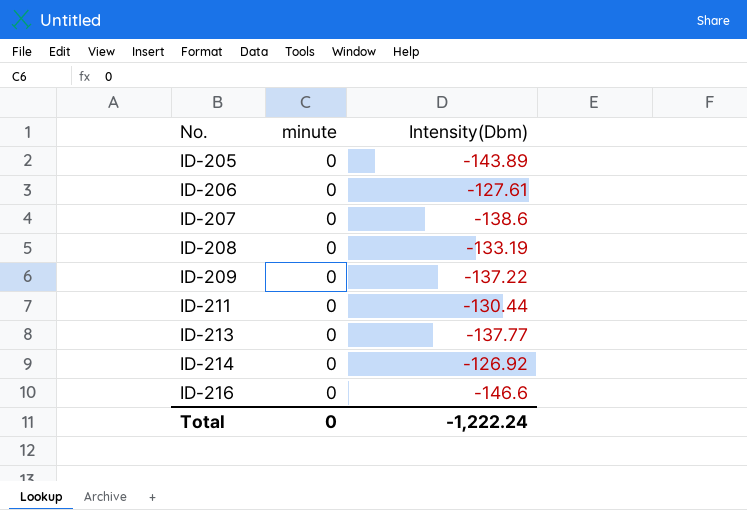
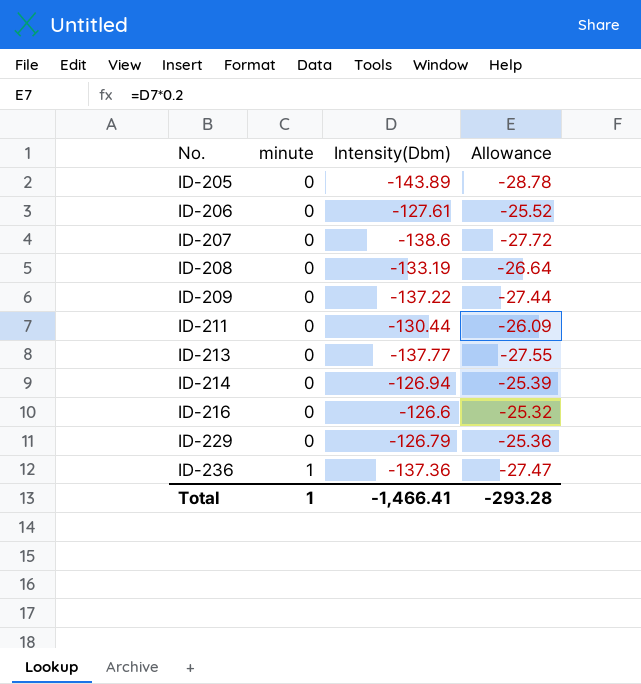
column Allowance | formula: none -> [Intensity(Dbm)] * 0.2
ID-214 | Intensity(Dbm): -126.92 -> -126.94
ID-216 | Intensity(Dbm): -146.6 -> -126.6
row ID-229: none -> 0 | -126.79 | -25.36
row ID-236: none -> 1 | -137.36 | -27.47
Total | minute: 0 -> 1
Total | Intensity(Dbm): -1,222.24 -> -1,466.41

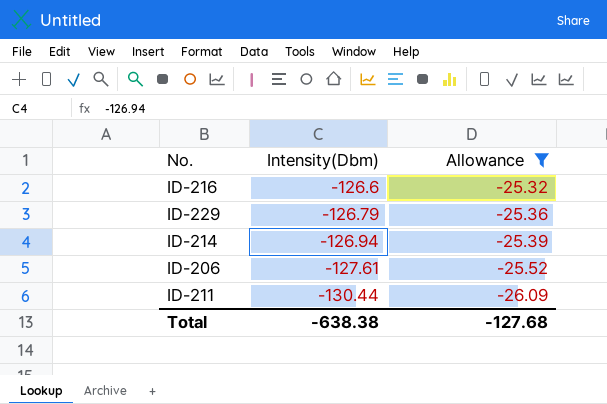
filter: none -> Allowance >= -26.09
row order: No. ascending -> Intensity(Dbm) descending
column minute | position: 2 -> none
Total | Intensity(Dbm): -1,466.41 -> -638.38
Total | Allowance: -293.28 -> -127.68

